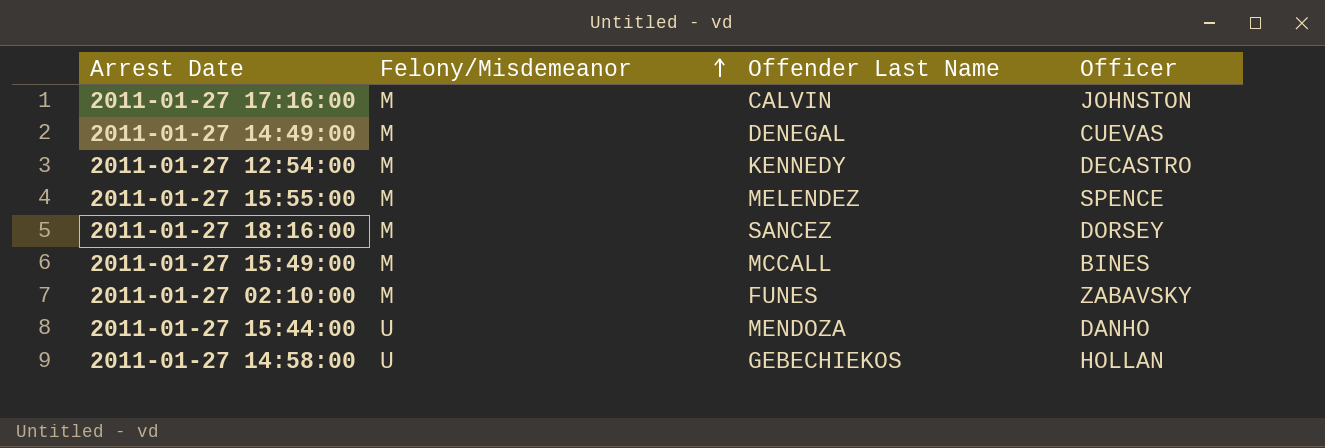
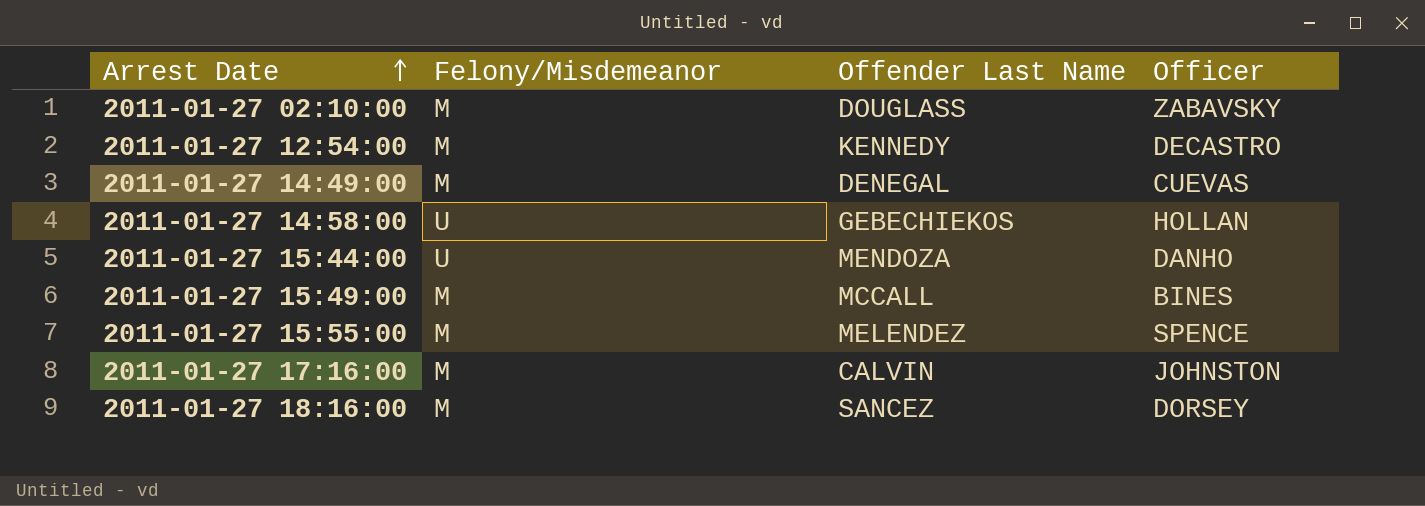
row order: Felony/Misdemeanor ascending -> Arrest Date ascending
2011-01-27 02:10:00 | Offender Last Name: FUNES -> DOUGLASS

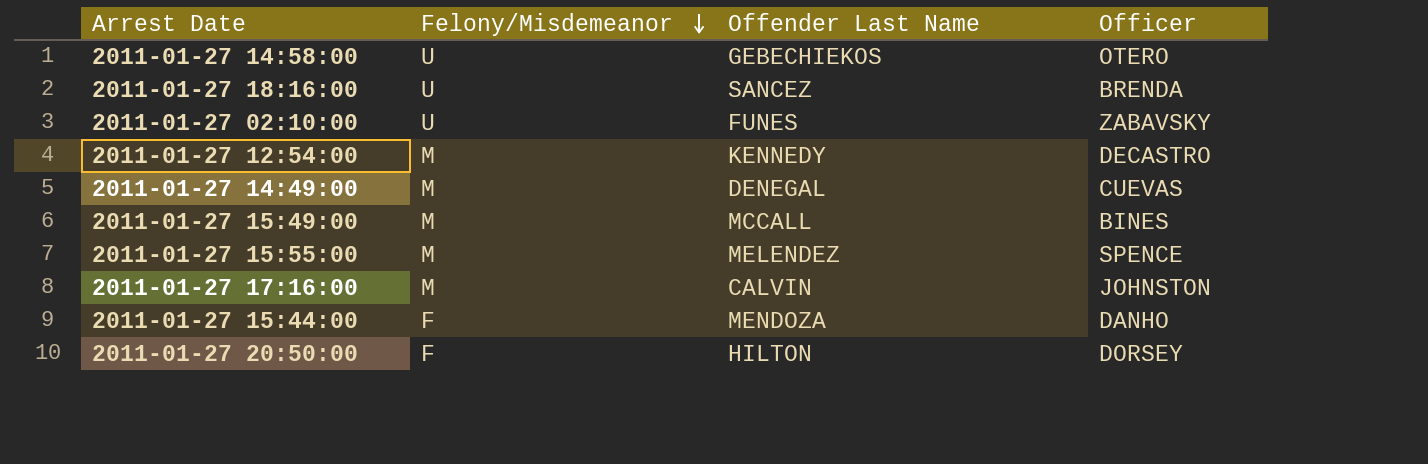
row order: Arrest Date ascending -> Felony/Misdemeanor descending
2011-01-27 14:58:00 | Officer: HOLLAN -> OTERO
2011-01-27 18:16:00 | Felony/Misdemeanor: M -> U
2011-01-27 18:16:00 | Officer: DORSEY -> BRENDA
2011-01-27 02:10:00 | Felony/Misdemeanor: M -> U
2011-01-27 02:10:00 | Offender Last Name: DOUGLASS -> FUNES
2011-01-27 15:44:00 | Felony/Misdemeanor: U -> F
row 2011-01-27 20:50:00: none -> F | HILTON | DORSEY

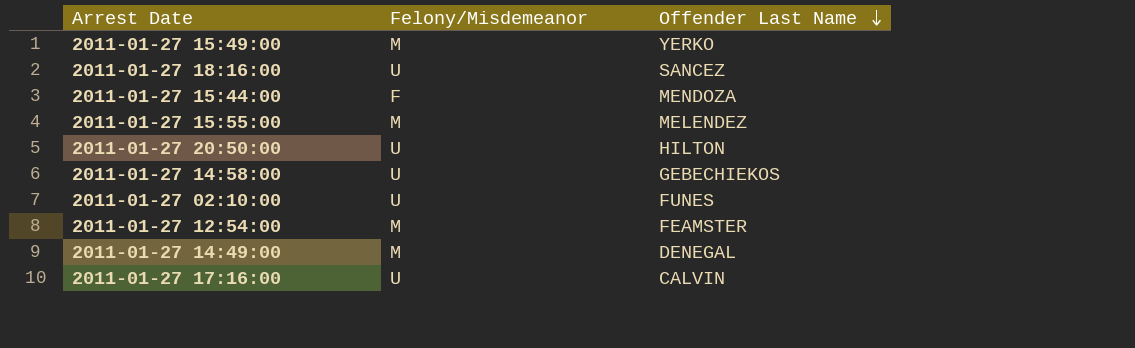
row order: Felony/Misdemeanor descending -> Offender Last Name descending
column Officer | position: 4 -> none
2011-01-27 15:49:00 | Offender Last Name: MCCALL -> YERKO
2011-01-27 20:50:00 | Felony/Misdemeanor: F -> U
2011-01-27 12:54:00 | Offender Last Name: KENNEDY -> FEAMSTER
2011-01-27 17:16:00 | Felony/Misdemeanor: M -> U

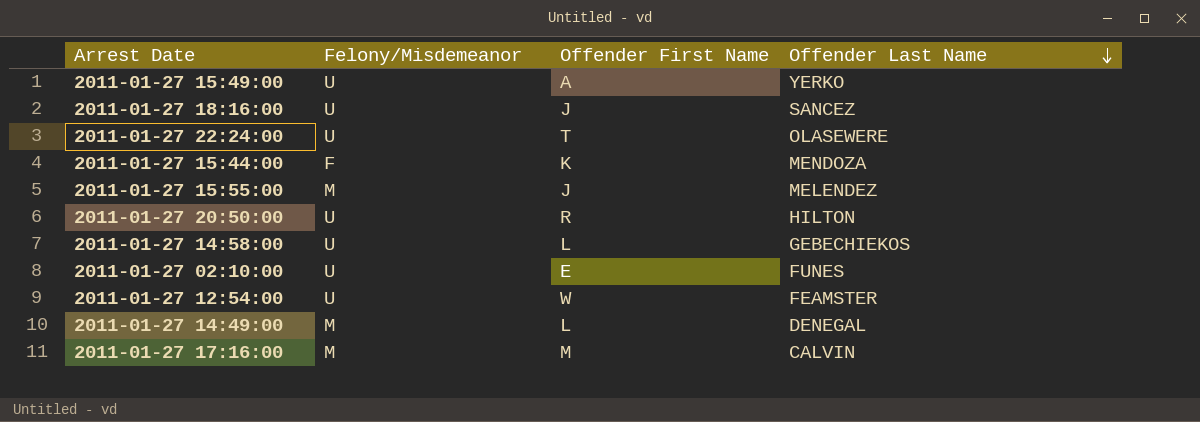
column Offender First Name | position: none -> 3
2011-01-27 15:49:00 | Felony/Misdemeanor: M -> U
row 2011-01-27 22:24:00: none -> U | T | OLASEWERE
2011-01-27 12:54:00 | Felony/Misdemeanor: M -> U
2011-01-27 17:16:00 | Felony/Misdemeanor: U -> M

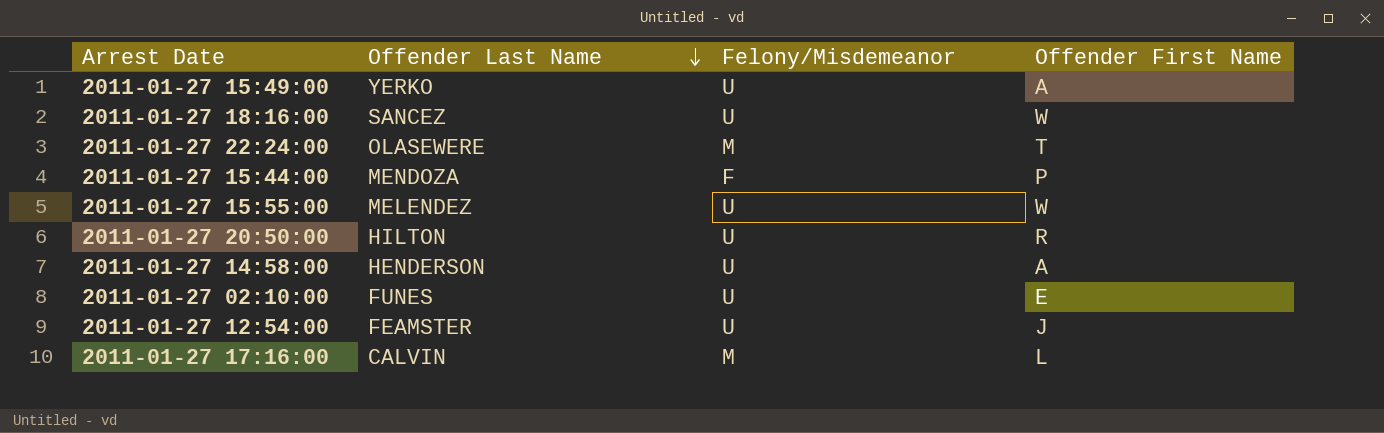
column Offender Last Name | position: 4 -> 2
row 2011-01-27 14:49:00: M | L | DENEGAL -> none
2011-01-27 18:16:00 | Offender First Name: J -> W
2011-01-27 22:24:00 | Felony/Misdemeanor: U -> M
2011-01-27 15:44:00 | Offender First Name: K -> P
2011-01-27 15:55:00 | Felony/Misdemeanor: M -> U
2011-01-27 15:55:00 | Offender First Name: J -> W
2011-01-27 14:58:00 | Offender Last Name: GEBECHIEKOS -> HENDERSON
2011-01-27 14:58:00 | Offender First Name: L -> A
2011-01-27 12:54:00 | Offender First Name: W -> J
2011-01-27 17:16:00 | Offender First Name: M -> L

